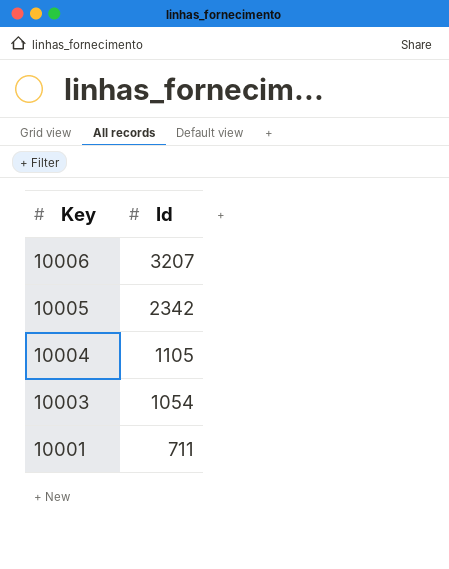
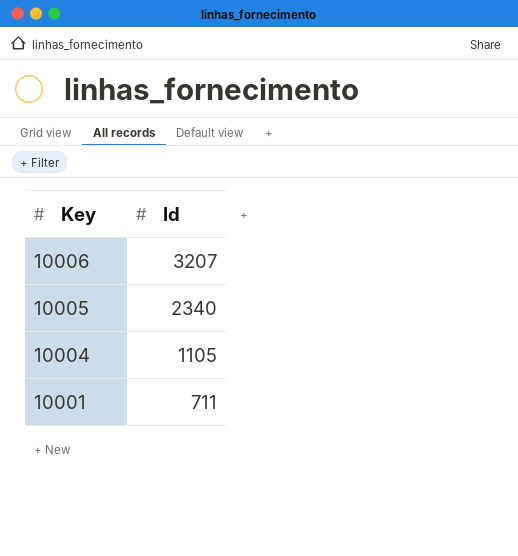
row 10003: 1054 -> none
10005 | Id: 2342 -> 2340

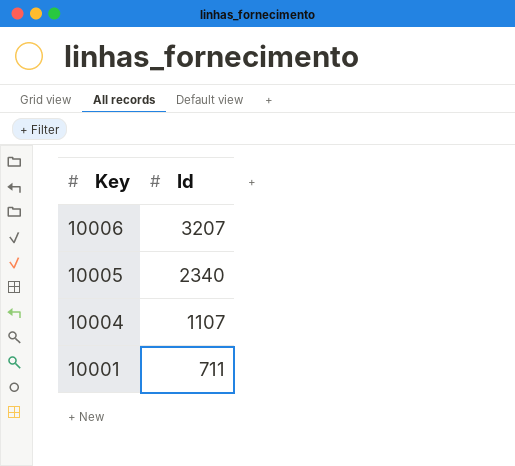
10004 | Id: 1105 -> 1107

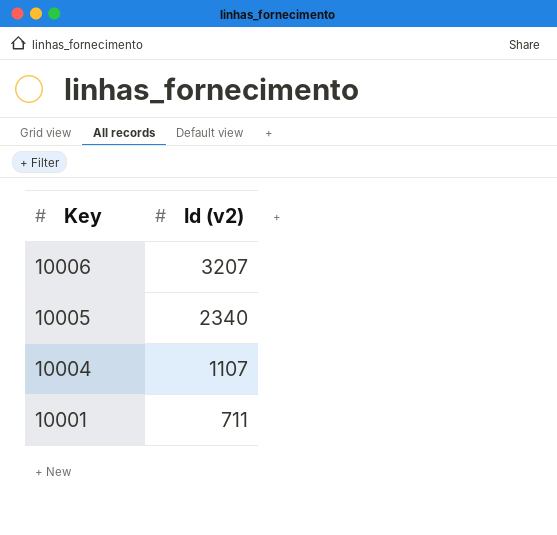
column name: Id -> Id (v2)

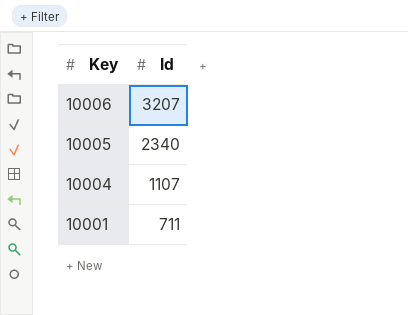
column name: Id (v2) -> Id

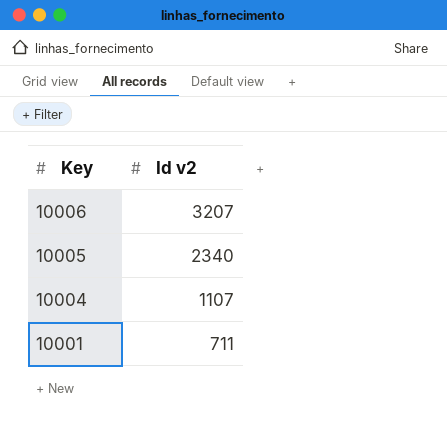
column name: Id -> Id v2

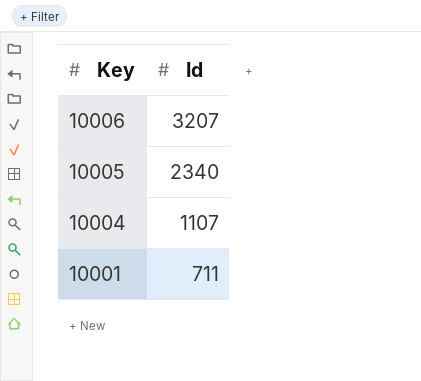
column name: Id v2 -> Id

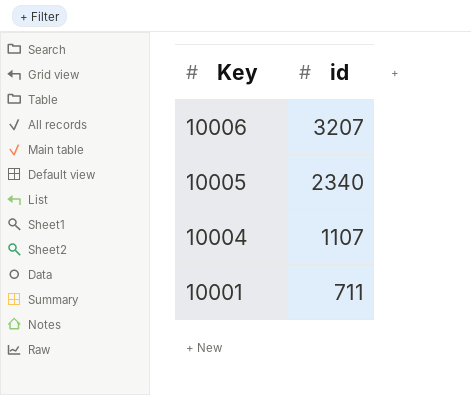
column name: Id -> id

